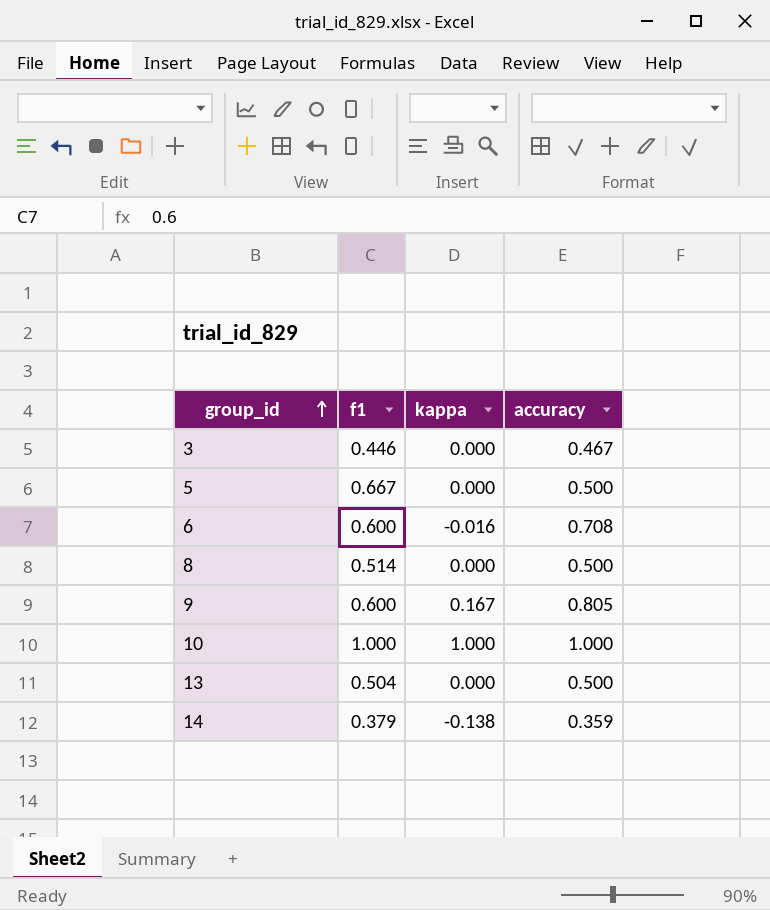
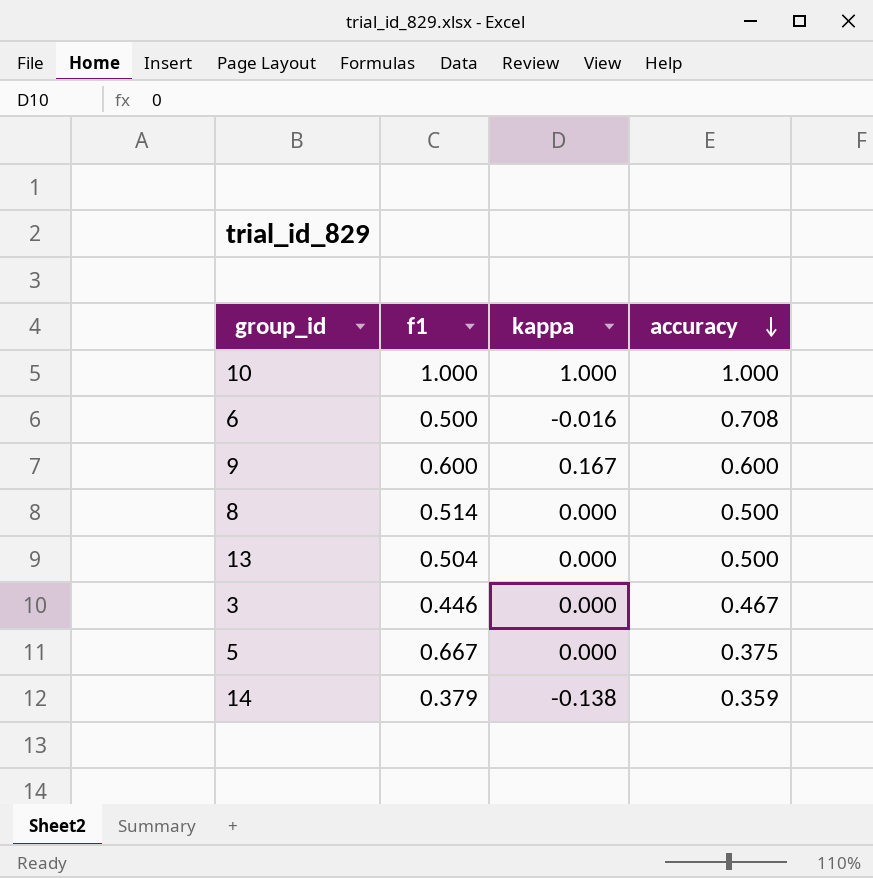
row order: group_id ascending -> accuracy descending
6 | f1: 0.600 -> 0.500
9 | accuracy: 0.805 -> 0.600
5 | accuracy: 0.500 -> 0.375

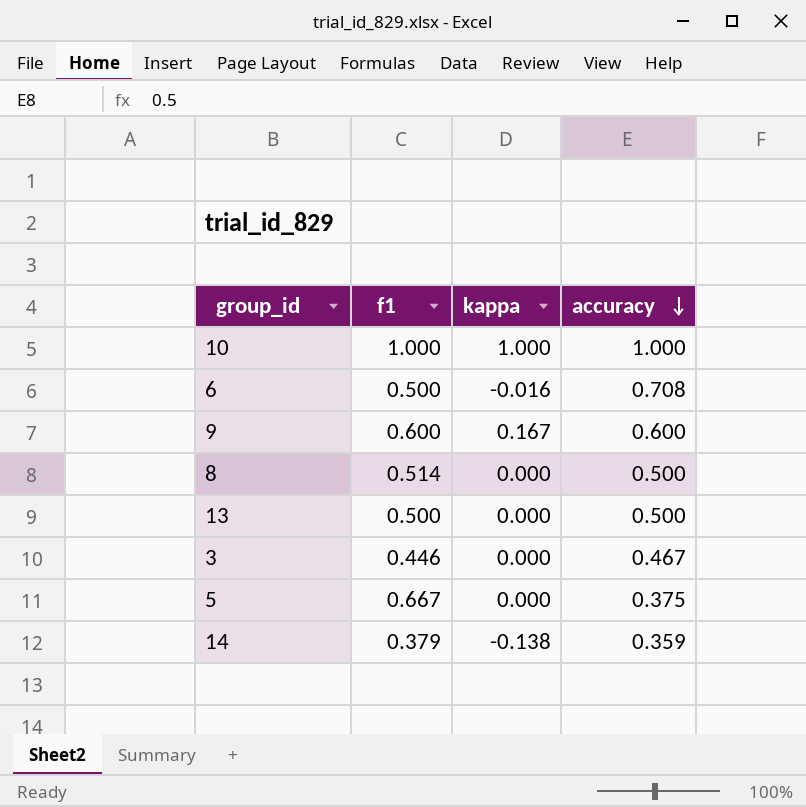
13 | f1: 0.504 -> 0.500

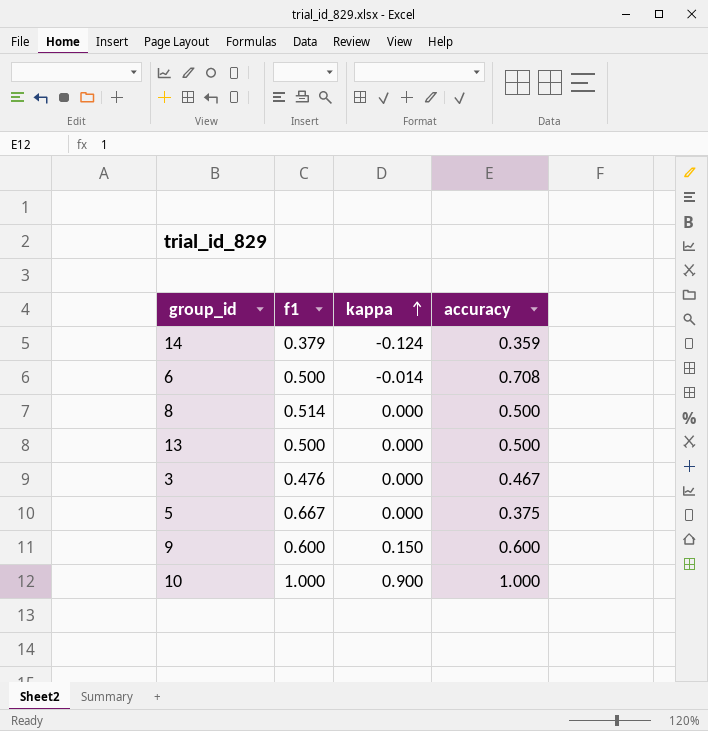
row order: accuracy descending -> kappa ascending
14 | kappa: -0.138 -> -0.124
6 | kappa: -0.016 -> -0.014
3 | f1: 0.446 -> 0.476
9 | kappa: 0.167 -> 0.150
10 | kappa: 1.000 -> 0.900

